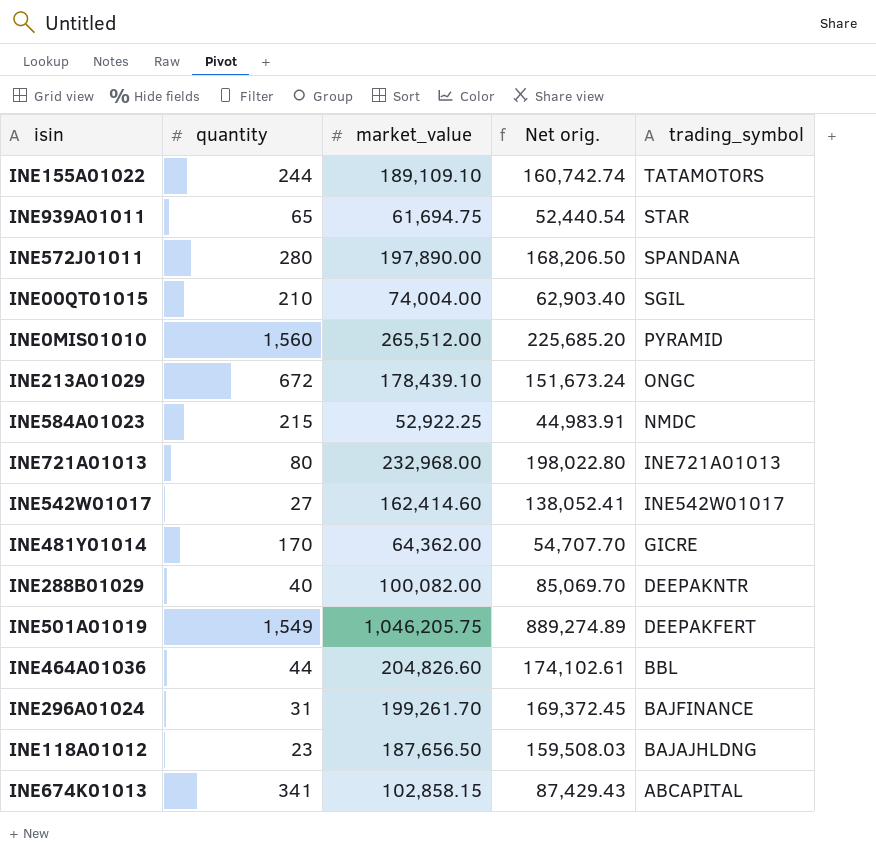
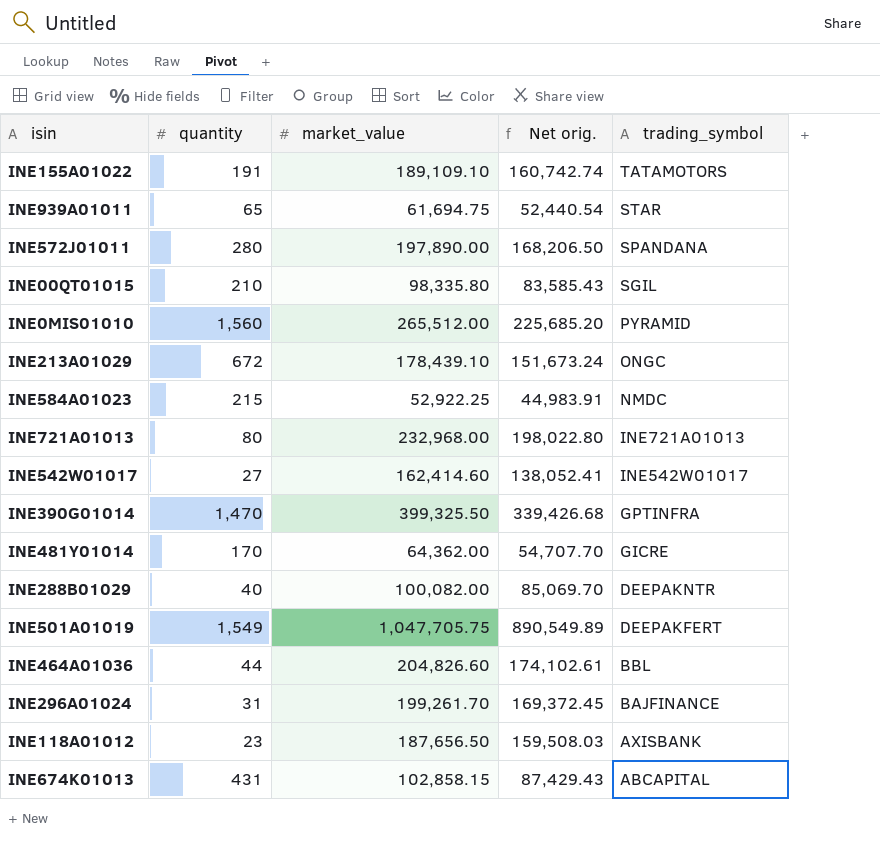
INE155A01022 | quantity: 244 -> 191
INE00QT01015 | market_value: 74,004.00 -> 98,335.80
INE00QT01015 | Net orig.: 62,903.40 -> 83,585.43
row INE390G01014: none -> 1,470 | 399,325.50 | 339,426.68 | GPTINFRA
INE501A01019 | market_value: 1,046,205.75 -> 1,047,705.75
INE501A01019 | Net orig.: 889,274.89 -> 890,549.89
INE118A01012 | trading_symbol: BAJAJHLDNG -> AXISBANK
INE674K01013 | quantity: 341 -> 431

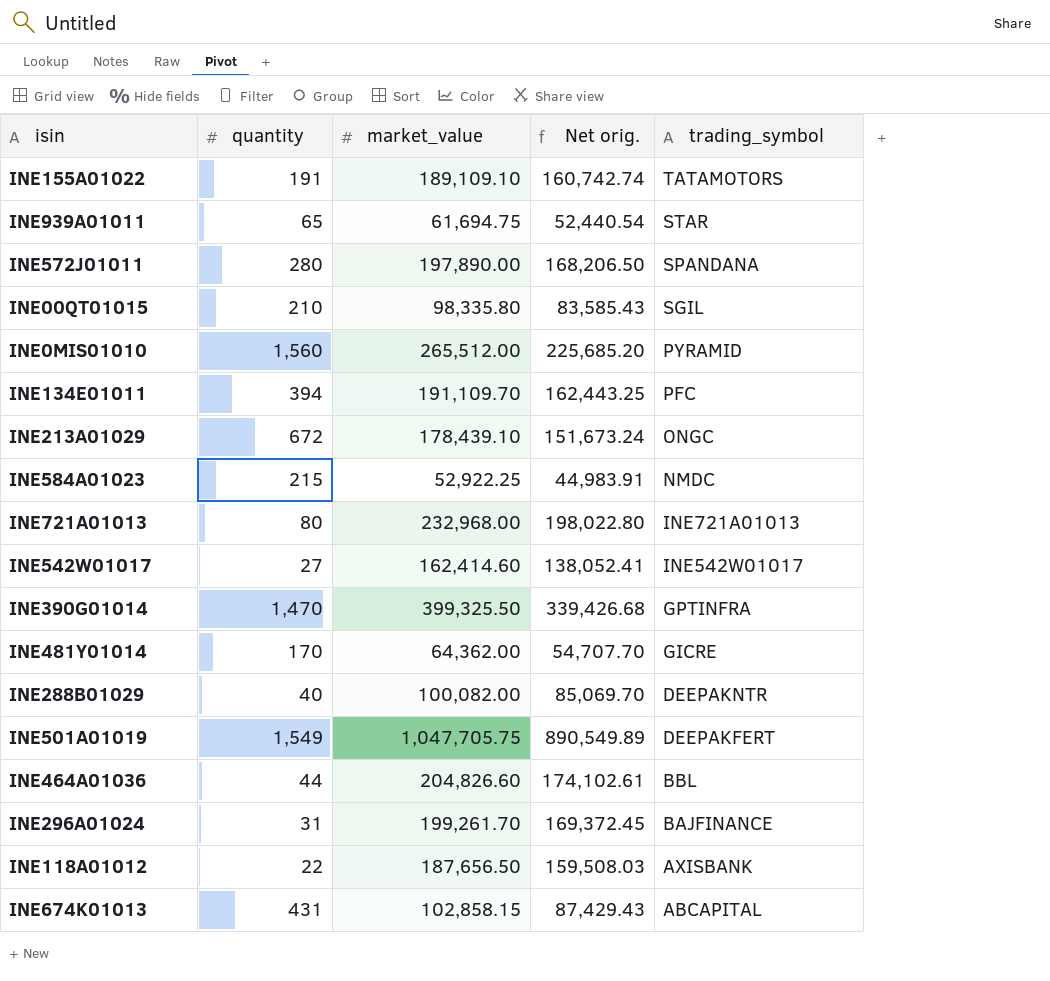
row INE134E01011: none -> 394 | 191,109.70 | 162,443.25 | PFC
INE118A01012 | quantity: 23 -> 22

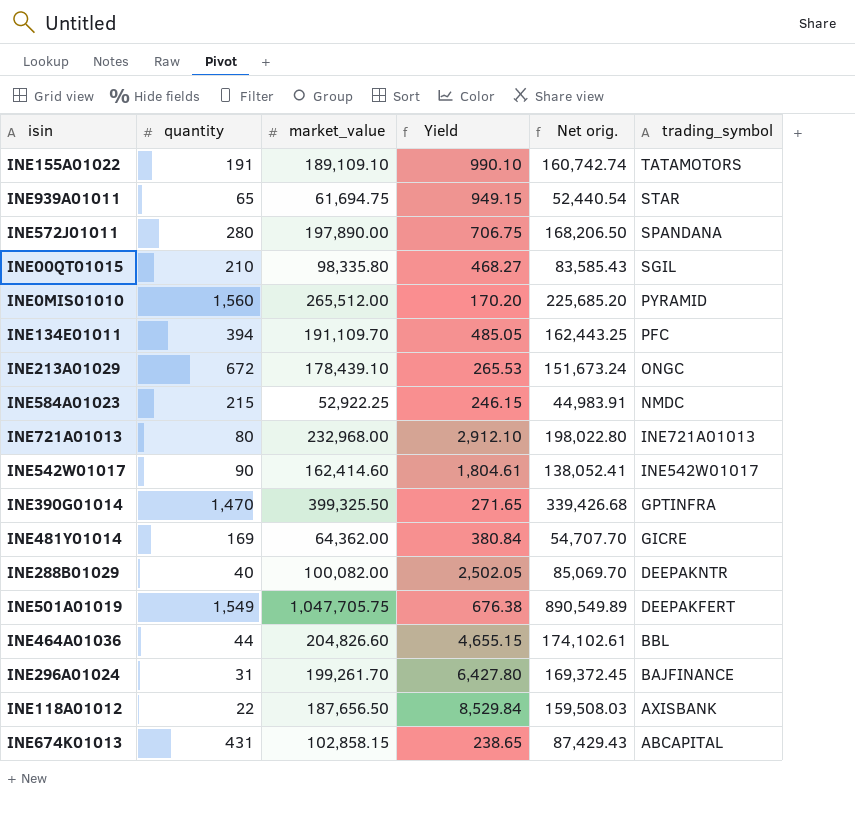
column Yield | formula: none -> [market_value] / [quantity]
INE542W01017 | quantity: 27 -> 90
INE481Y01014 | quantity: 170 -> 169

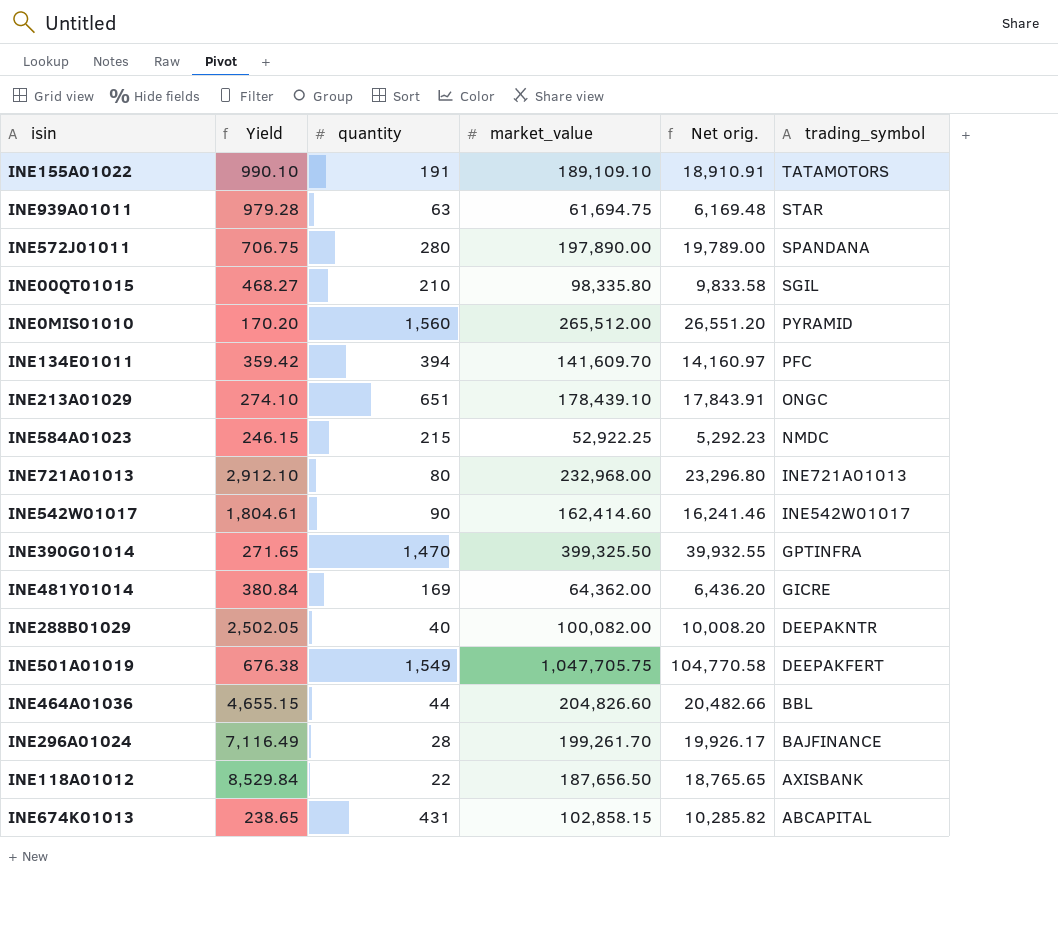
column Yield | position: 4 -> 2
column Net orig. | formula: [market_value] * 0.85 -> [market_value] * 0.1
INE939A01011 | Yield: 949.15 -> 979.28
INE939A01011 | quantity: 65 -> 63
INE134E01011 | Yield: 485.05 -> 359.42
INE134E01011 | market_value: 191,109.70 -> 141,609.70
INE213A01029 | Yield: 265.53 -> 274.10
INE213A01029 | quantity: 672 -> 651
INE296A01024 | Yield: 6,427.80 -> 7,116.49
INE296A01024 | quantity: 31 -> 28

